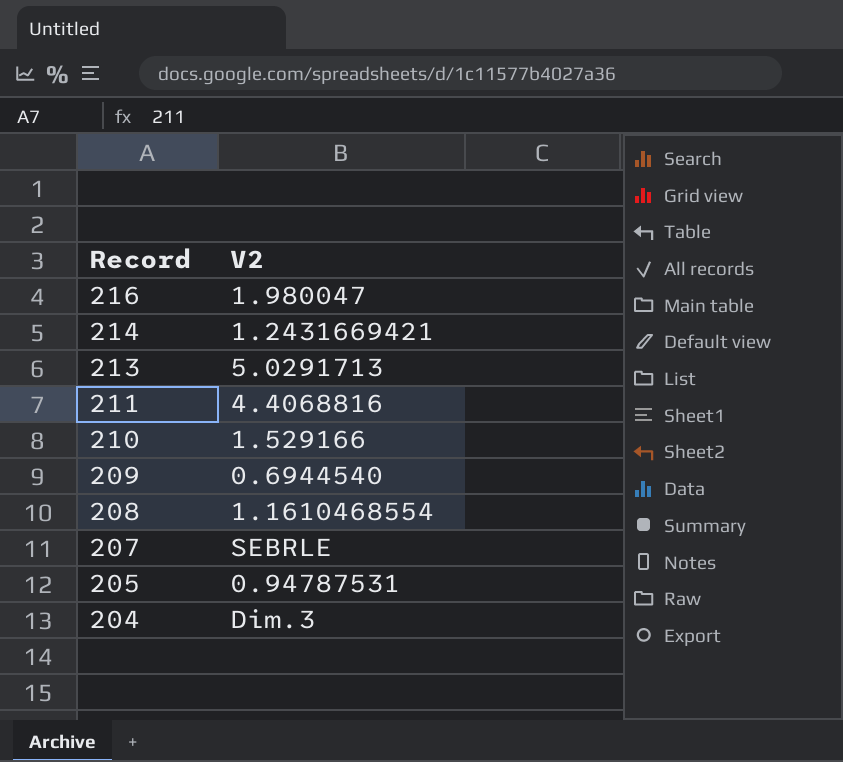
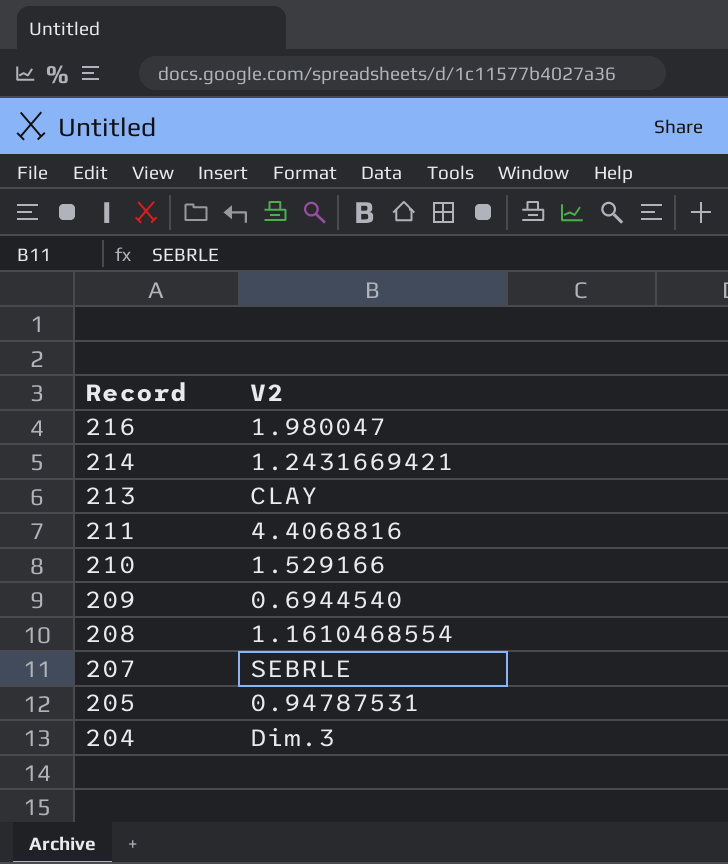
213 | V2: 5.0291713 -> CLAY

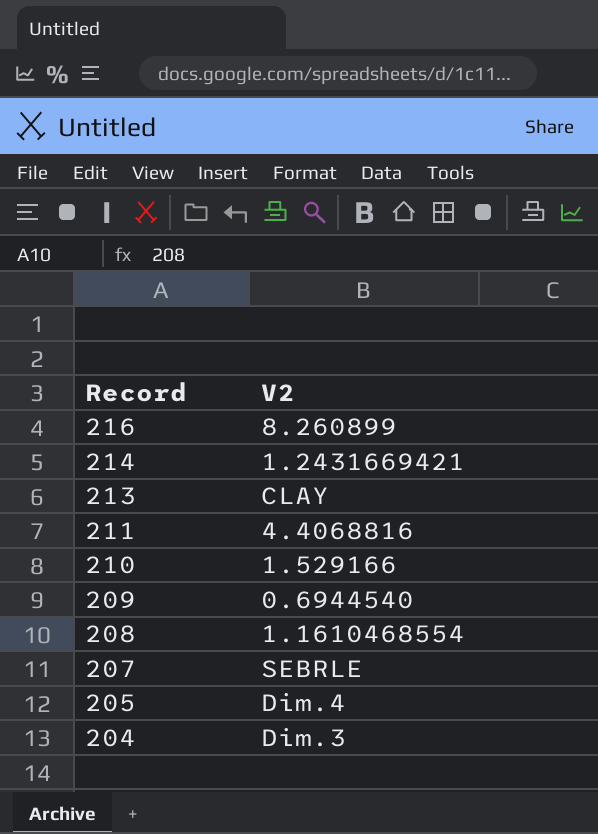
216 | V2: 1.980047 -> 8.260899
205 | V2: 0.94787531 -> Dim.4

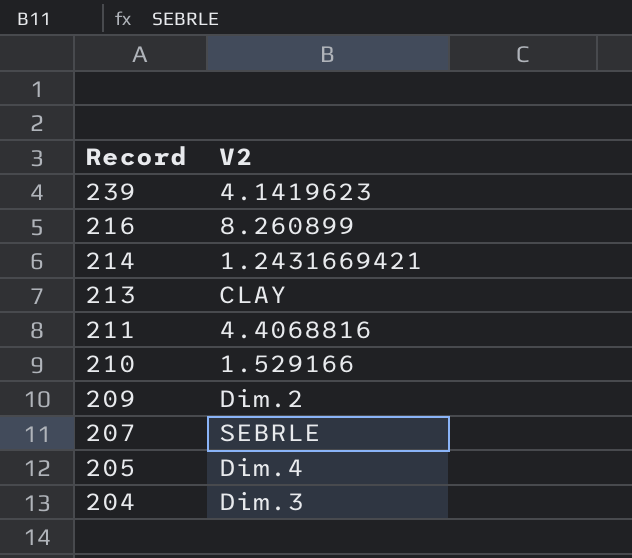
row 208: 1.1610468554 -> none
row 239: none -> 4.1419623
209 | V2: 0.6944540 -> Dim.2

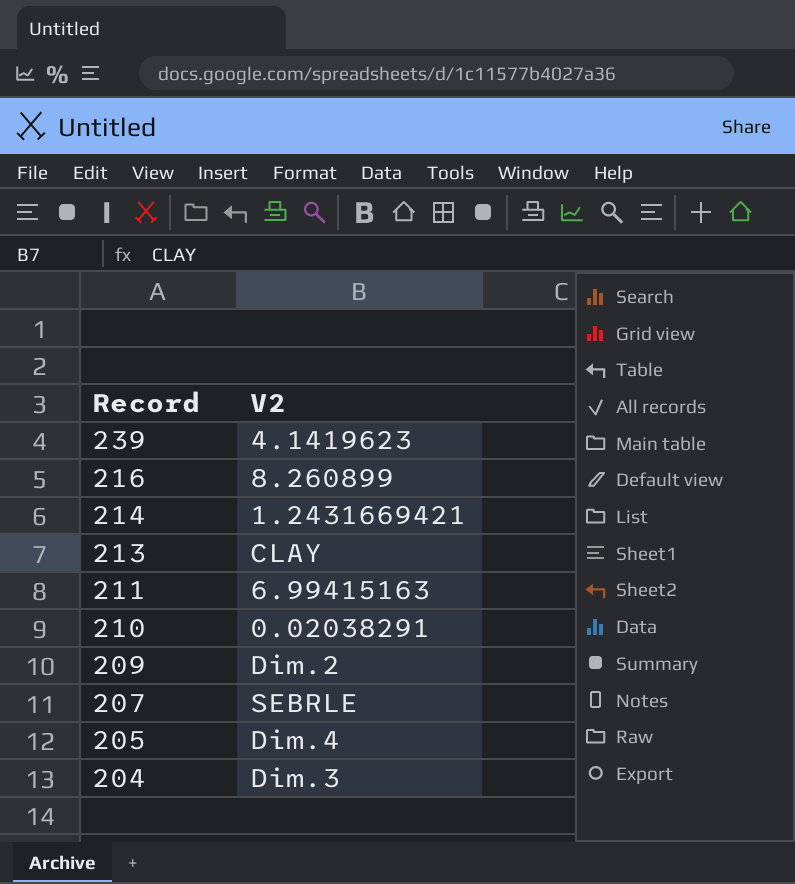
211 | V2: 4.4068816 -> 6.99415163
210 | V2: 1.529166 -> 0.02038291

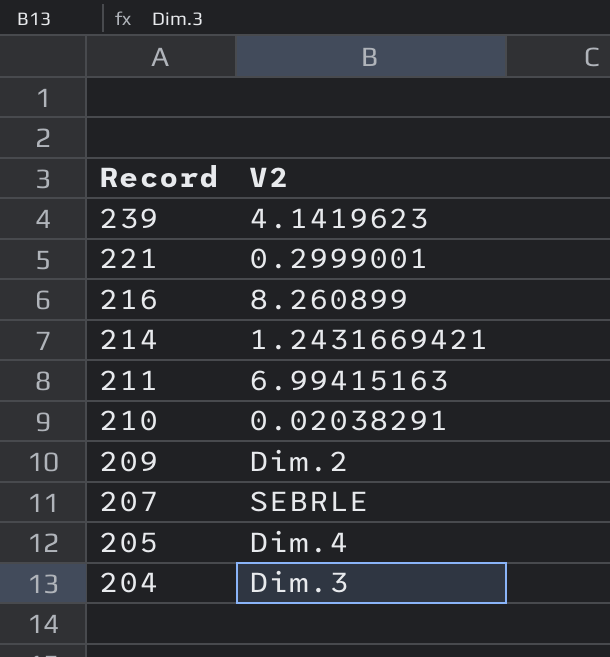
row 213: CLAY -> none
row 221: none -> 0.2999001

